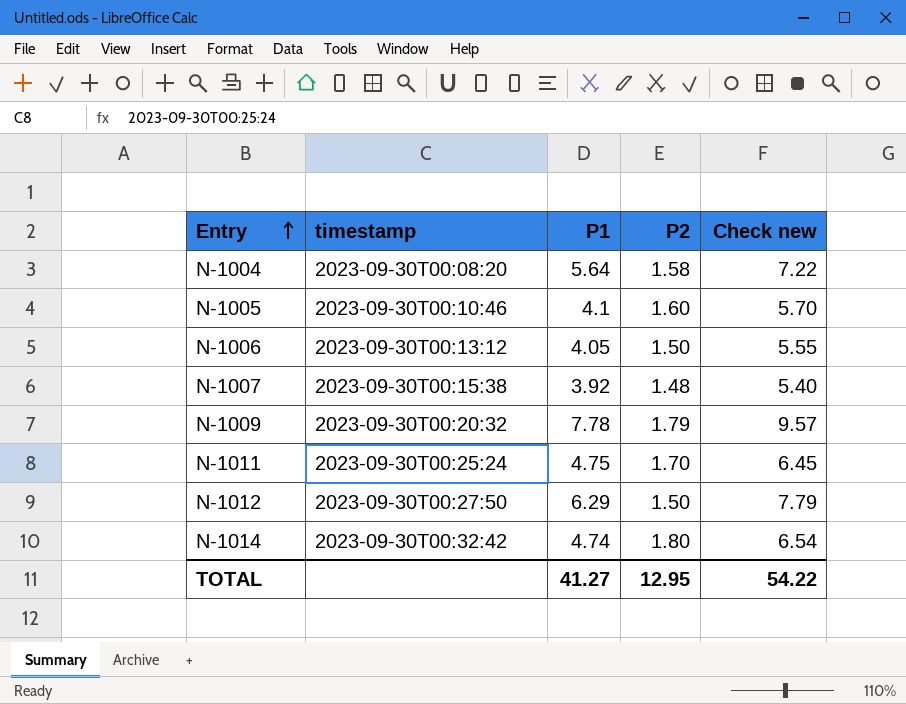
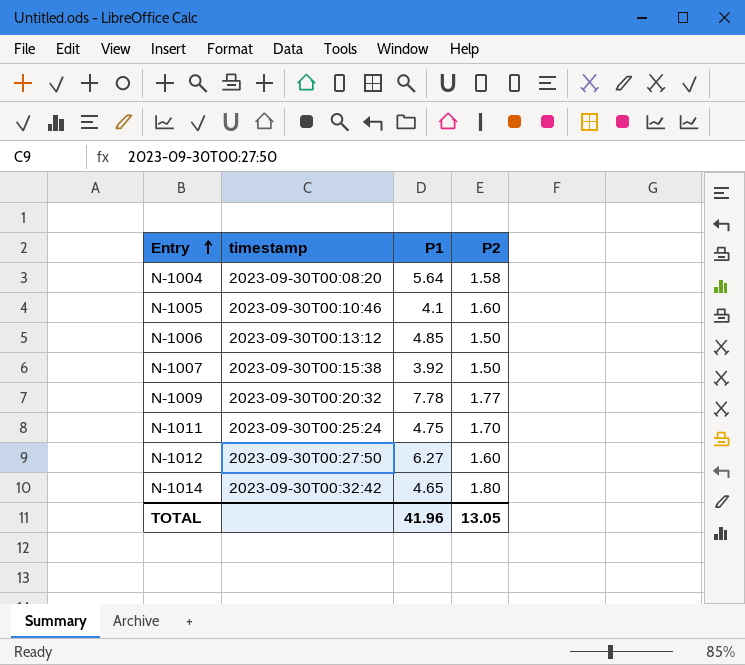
column Check new | formula: [P1] + [P2] -> none
N-1006 | P1: 4.05 -> 4.85
N-1007 | P2: 1.48 -> 1.50
N-1009 | P2: 1.79 -> 1.77
N-1012 | P1: 6.29 -> 6.27
N-1012 | P2: 1.50 -> 1.60
N-1014 | P1: 4.74 -> 4.65
TOTAL | P1: 41.27 -> 41.96
TOTAL | P2: 12.95 -> 13.05

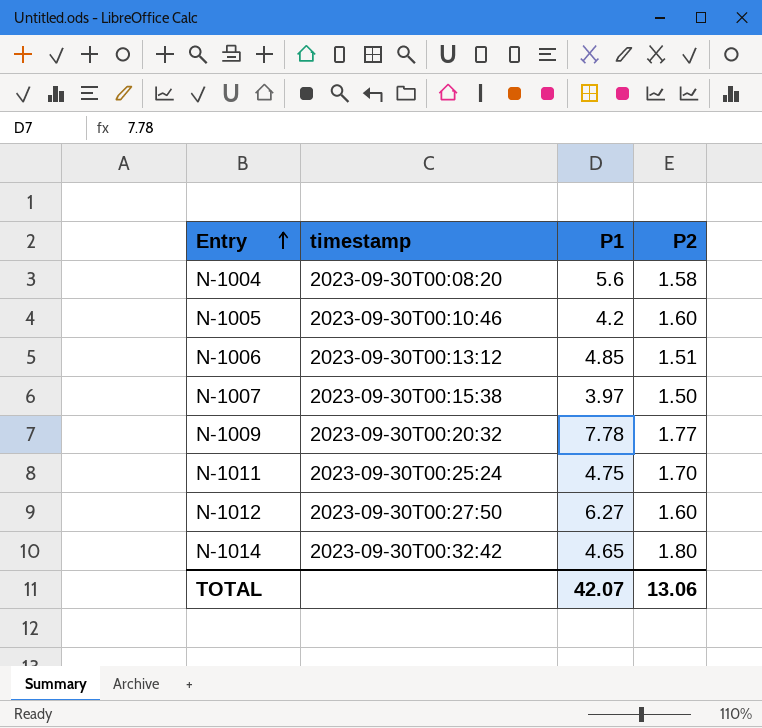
N-1004 | P1: 5.64 -> 5.6
N-1005 | P1: 4.1 -> 4.2
N-1006 | P2: 1.50 -> 1.51
N-1007 | P1: 3.92 -> 3.97
TOTAL | P1: 41.96 -> 42.07
TOTAL | P2: 13.05 -> 13.06

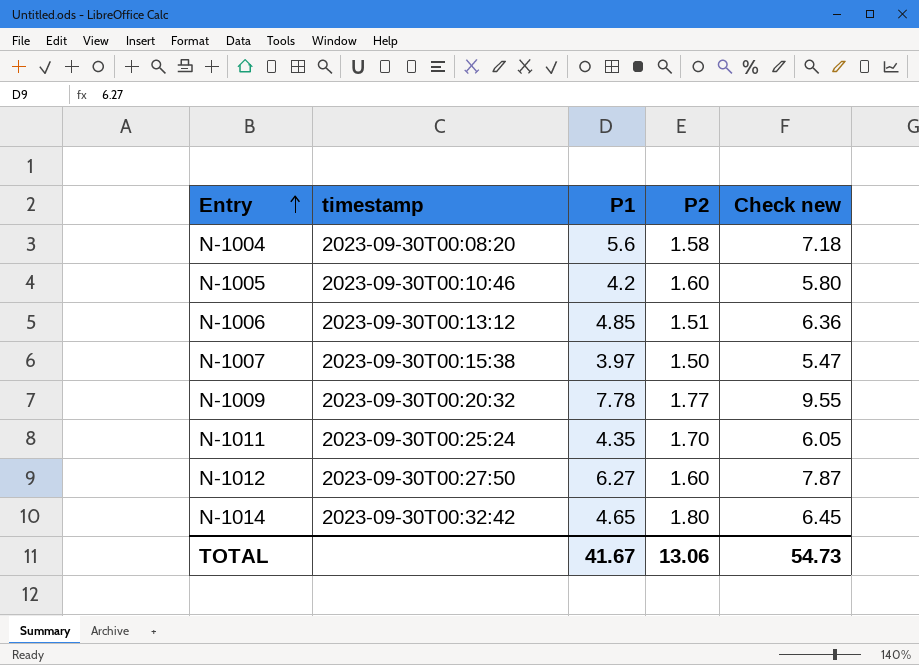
column Check new | formula: none -> [P1] + [P2]
N-1011 | P1: 4.75 -> 4.35
TOTAL | P1: 42.07 -> 41.67

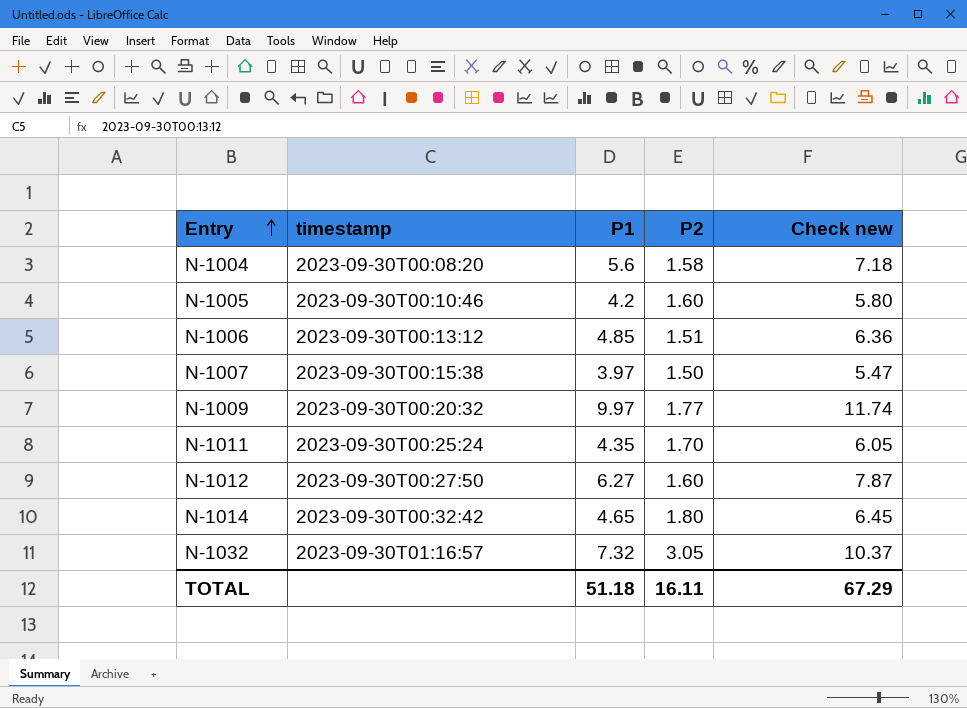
N-1009 | P1: 7.78 -> 9.97
N-1009 | Check new: 9.55 -> 11.74
row N-1032: none -> 2023-09-30T01:16:57 | 7.32 | 3.05 | 10.37
TOTAL | P1: 41.67 -> 51.18
TOTAL | P2: 13.06 -> 16.11
TOTAL | Check new: 54.73 -> 67.29

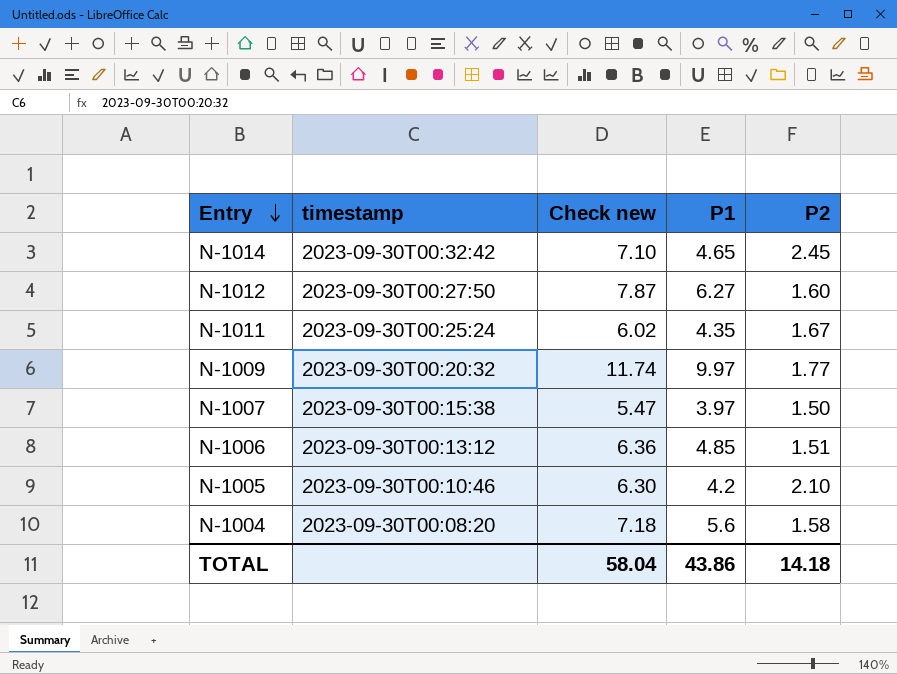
row order: Entry ascending -> Entry descending
column Check new | position: 5 -> 3
row N-1032: 2023-09-30T01:16:57 | 7.32 | 3.05 | 10.37 -> none
N-1014 | Check new: 6.45 -> 7.10
N-1014 | P2: 1.80 -> 2.45
N-1011 | Check new: 6.05 -> 6.02
N-1011 | P2: 1.70 -> 1.67
N-1005 | Check new: 5.80 -> 6.30
N-1005 | P2: 1.60 -> 2.10
TOTAL | Check new: 67.29 -> 58.04
TOTAL | P1: 51.18 -> 43.86
TOTAL | P2: 16.11 -> 14.18

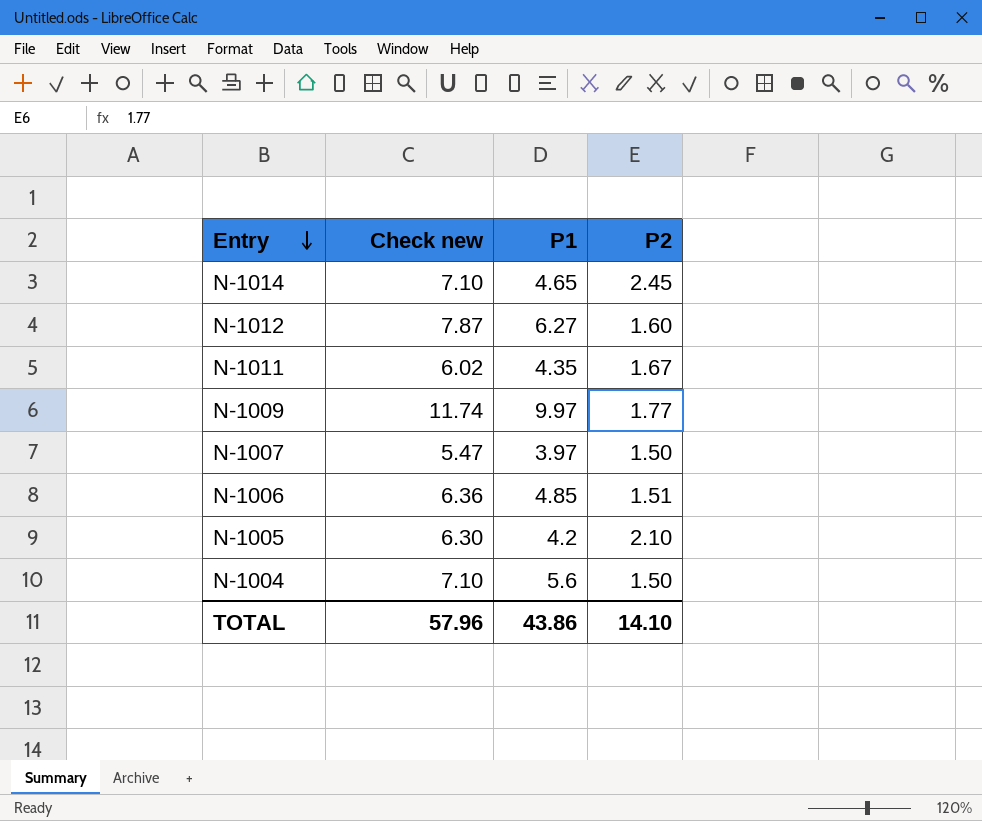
column timestamp | position: 2 -> none
N-1004 | Check new: 7.18 -> 7.10
N-1004 | P2: 1.58 -> 1.50
TOTAL | Check new: 58.04 -> 57.96
TOTAL | P2: 14.18 -> 14.10

